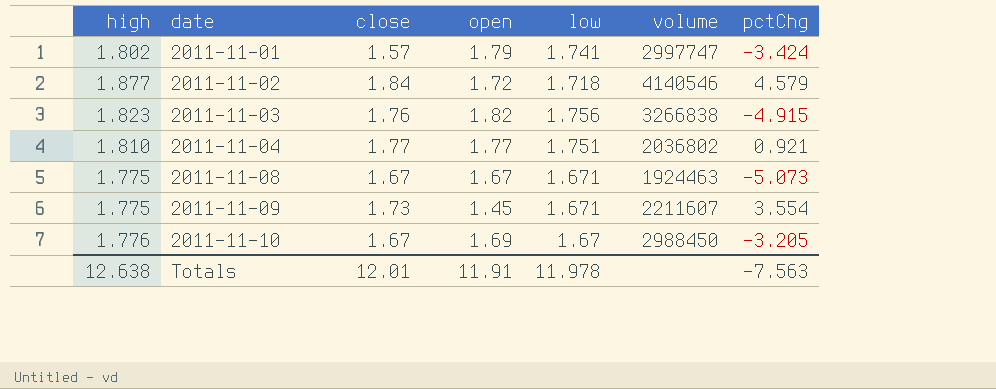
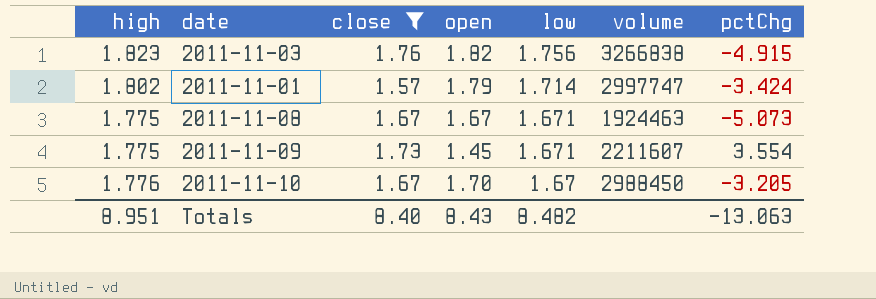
filter: none -> close <= 1.76
row order: date ascending -> low descending
2011-11-01 | low: 1.741 -> 1.714
2011-11-10 | open: 1.69 -> 1.70
Totals | high: 12.638 -> 8.951
Totals | close: 12.01 -> 8.40
Totals | open: 11.91 -> 8.43
Totals | low: 11.978 -> 8.482
Totals | pctChg: -7.563 -> -13.063

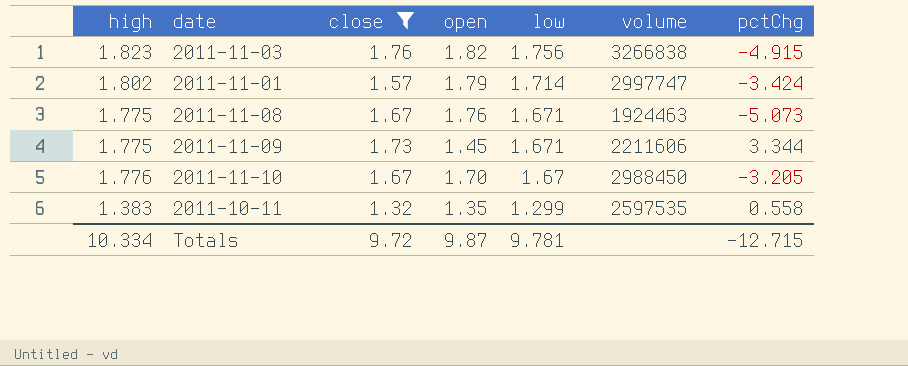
2011-11-08 | open: 1.67 -> 1.76
2011-11-09 | volume: 2211607 -> 2211606
2011-11-09 | pctChg: 3.554 -> 3.344
row 2011-10-11: none -> 1.383 | 1.32 | 1.35 | 1.299 | 2597535 | 0.558
Totals | high: 8.951 -> 10.334
Totals | close: 8.40 -> 9.72
Totals | open: 8.43 -> 9.87
Totals | low: 8.482 -> 9.781
Totals | pctChg: -13.063 -> -12.715

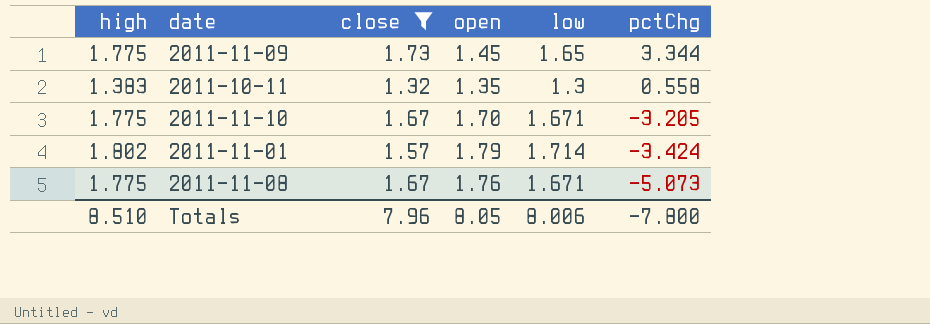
row order: low descending -> pctChg descending
column volume | position: 6 -> none
row 2011-11-03: 1.823 | 1.76 | 1.82 | 1.756 | 3266838 | -4.915 -> none
2011-11-09 | low: 1.671 -> 1.65
2011-10-11 | low: 1.299 -> 1.3
2011-11-10 | high: 1.776 -> 1.775
2011-11-10 | low: 1.67 -> 1.671
Totals | high: 10.334 -> 8.510
Totals | close: 9.72 -> 7.96
Totals | open: 9.87 -> 8.05
Totals | low: 9.781 -> 8.006
Totals | pctChg: -12.715 -> -7.800

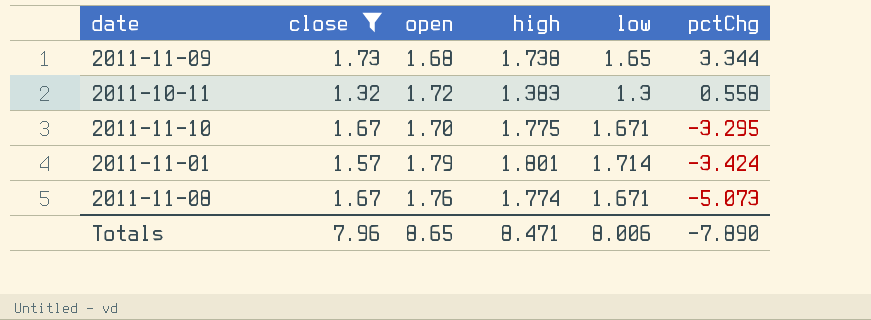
column high | position: 1 -> 4
2011-11-09 | open: 1.45 -> 1.68
2011-11-09 | high: 1.775 -> 1.738
2011-10-11 | open: 1.35 -> 1.72
2011-11-10 | pctChg: -3.205 -> -3.295
2011-11-01 | high: 1.802 -> 1.801
2011-11-08 | high: 1.775 -> 1.774
Totals | open: 8.05 -> 8.65
Totals | high: 8.510 -> 8.471
Totals | pctChg: -7.800 -> -7.890

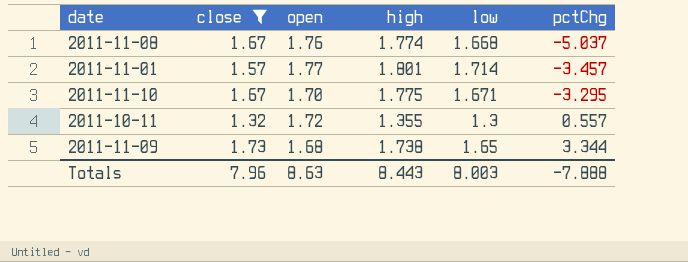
row order: pctChg descending -> pctChg ascending
2011-11-08 | low: 1.671 -> 1.668
2011-11-08 | pctChg: -5.073 -> -5.037
2011-11-01 | open: 1.79 -> 1.77
2011-11-01 | pctChg: -3.424 -> -3.457
2011-10-11 | high: 1.383 -> 1.355
2011-10-11 | pctChg: 0.558 -> 0.557
Totals | open: 8.65 -> 8.63
Totals | high: 8.471 -> 8.443
Totals | low: 8.006 -> 8.003
Totals | pctChg: -7.890 -> -7.888

